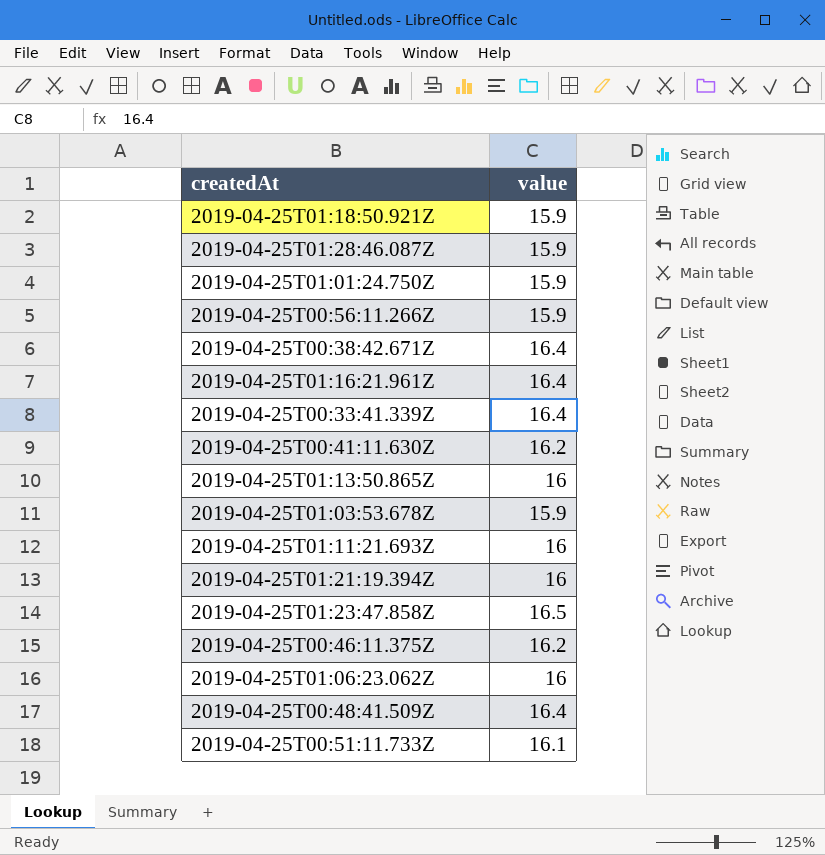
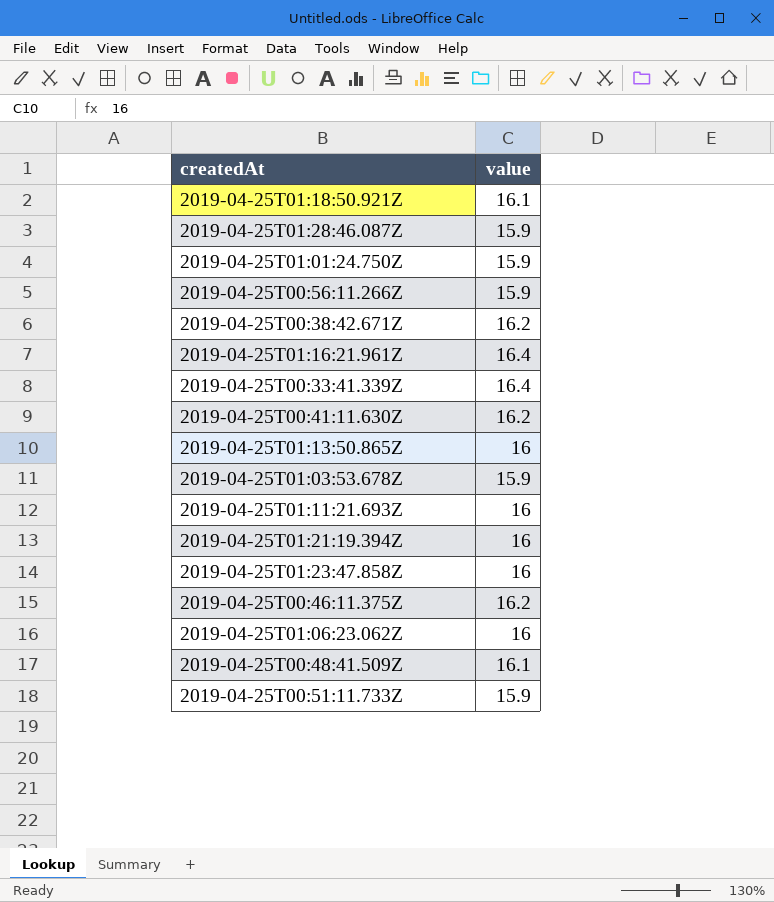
2019-04-25T01:18:50.921Z | value: 15.9 -> 16.1
2019-04-25T00:38:42.671Z | value: 16.4 -> 16.2
2019-04-25T01:23:47.858Z | value: 16.5 -> 16
2019-04-25T00:48:41.509Z | value: 16.4 -> 16.1
2019-04-25T00:51:11.733Z | value: 16.1 -> 15.9

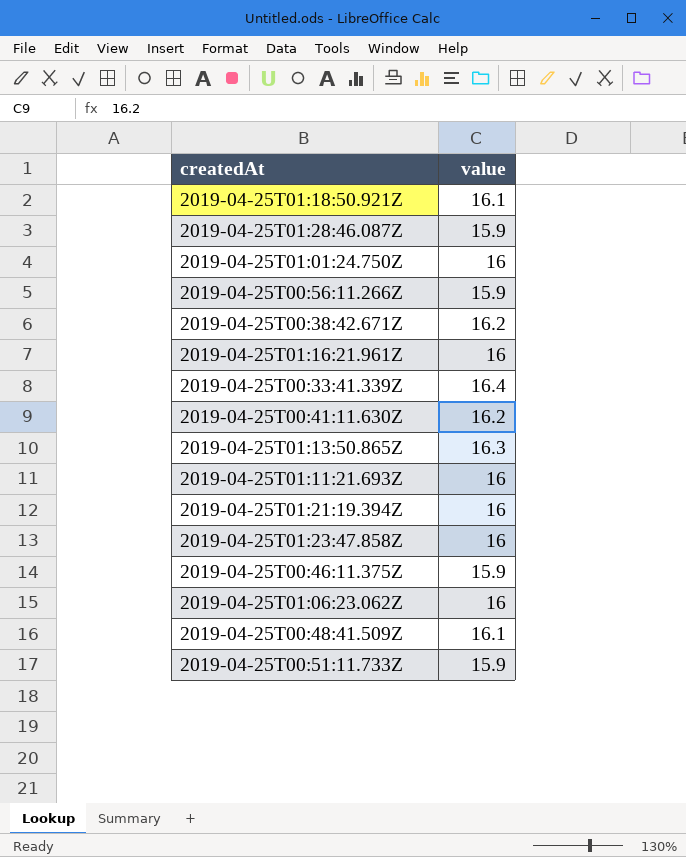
row 2019-04-25T01:03:53.678Z: 15.9 -> none
2019-04-25T01:01:24.750Z | value: 15.9 -> 16
2019-04-25T01:16:21.961Z | value: 16.4 -> 16
2019-04-25T01:13:50.865Z | value: 16 -> 16.3
2019-04-25T00:46:11.375Z | value: 16.2 -> 15.9

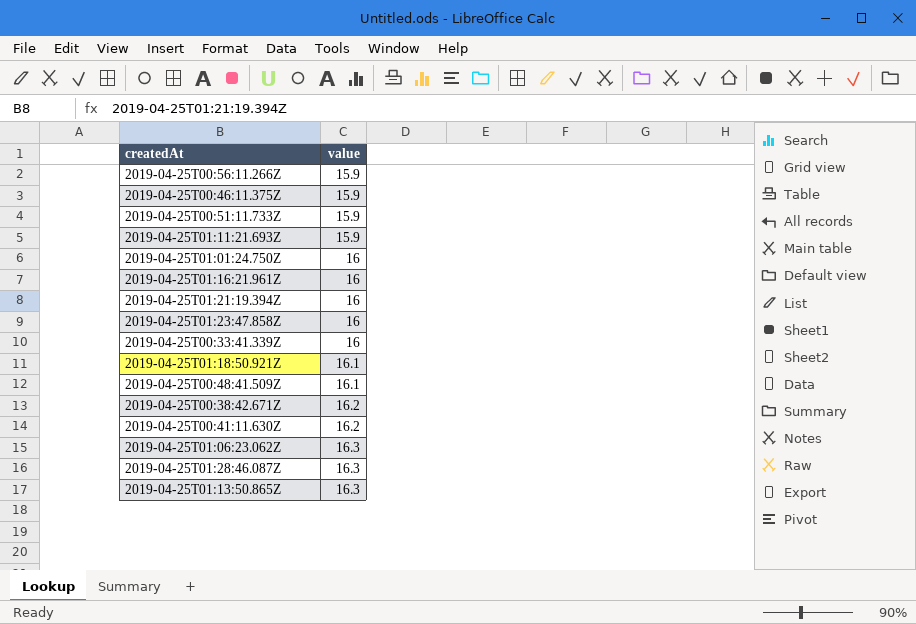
row order: none -> value ascending
2019-04-25T01:11:21.693Z | value: 16 -> 15.9
2019-04-25T00:33:41.339Z | value: 16.4 -> 16
2019-04-25T01:06:23.062Z | value: 16 -> 16.3
2019-04-25T01:28:46.087Z | value: 15.9 -> 16.3

